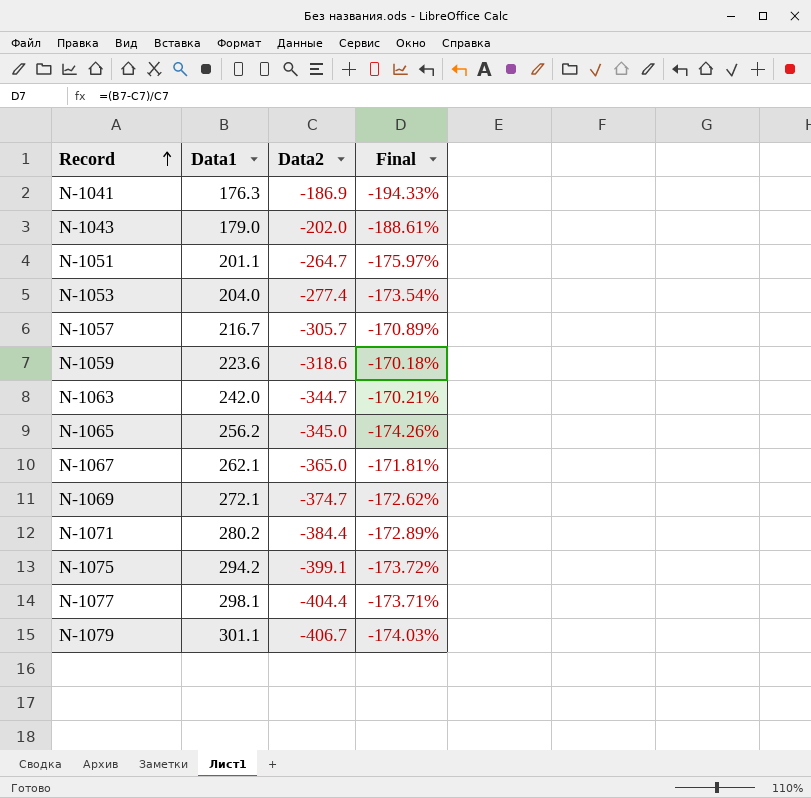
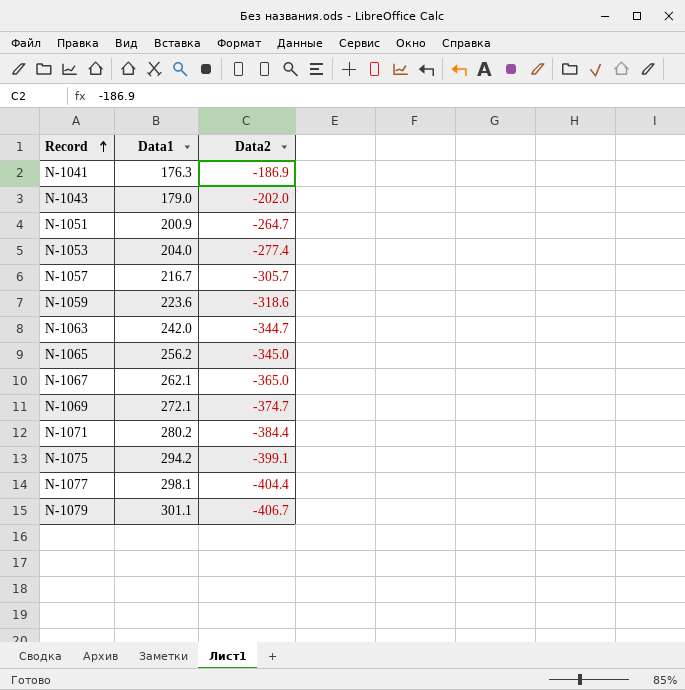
column Final | formula: ([Data1] - [Data2]) / [Data2] -> none
N-1051 | Data1: 201.1 -> 200.9

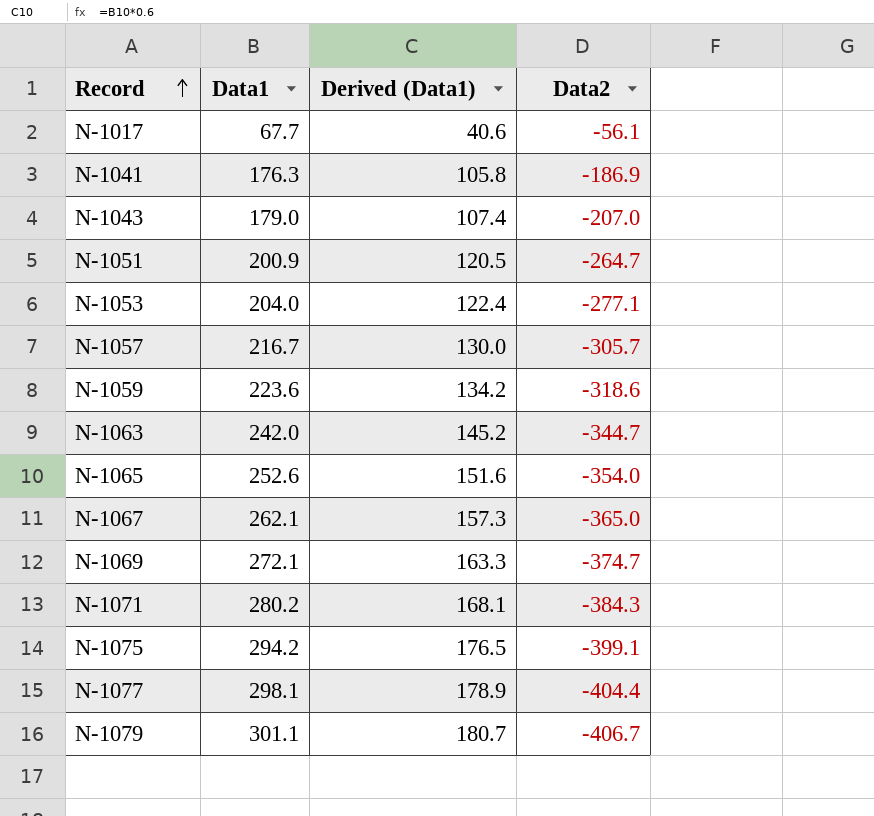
column Derived (Data1) | formula: none -> [Data1] * 0.6
row N-1017: none -> 67.7 | 40.6 | -56.1
N-1043 | Data2: -202.0 -> -207.0
N-1053 | Data2: -277.4 -> -277.1
N-1065 | Data1: 256.2 -> 252.6
N-1065 | Data2: -345.0 -> -354.0
N-1071 | Data2: -384.4 -> -384.3

